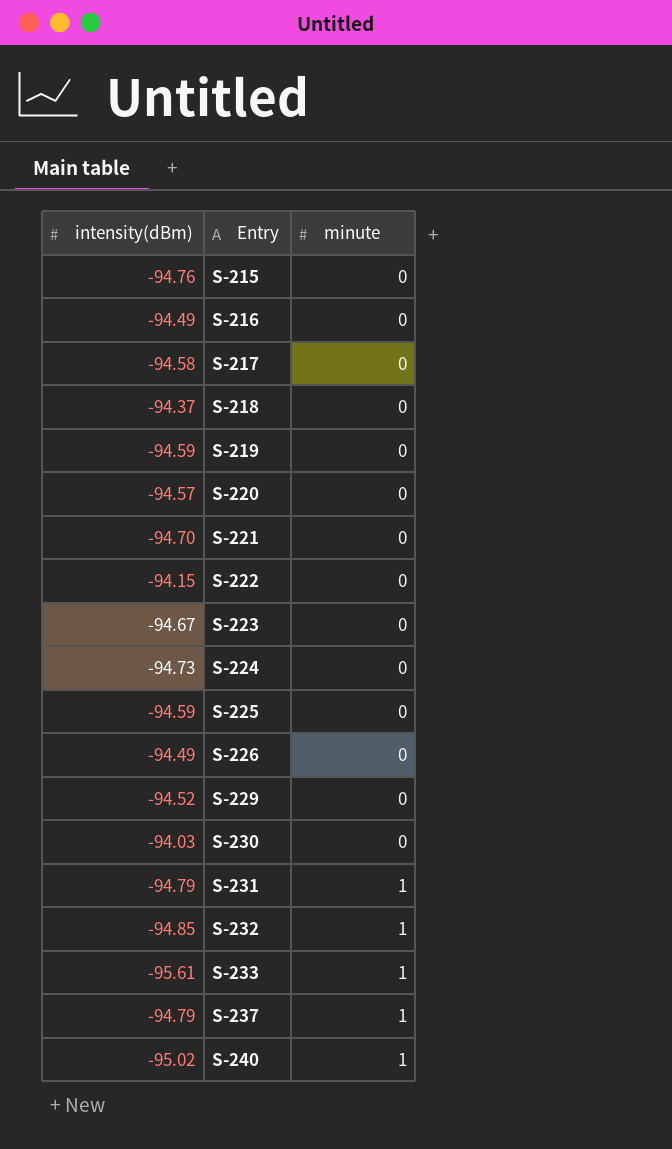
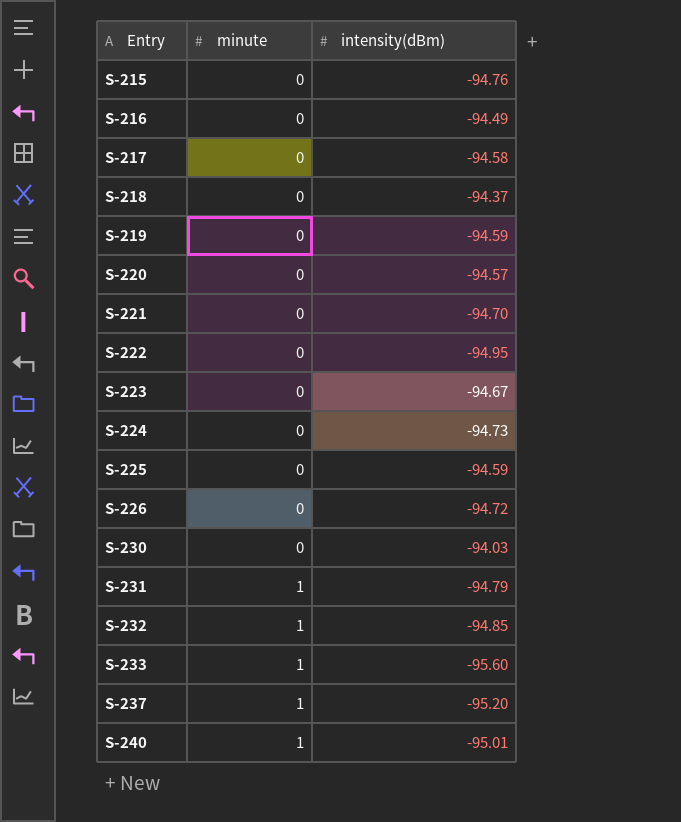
column intensity(dBm) | position: 1 -> 3
row S-229: -94.52 | 0 -> none
S-222 | intensity(dBm): -94.15 -> -94.95
S-226 | intensity(dBm): -94.49 -> -94.72
S-233 | intensity(dBm): -95.61 -> -95.60
S-237 | intensity(dBm): -94.79 -> -95.20
S-240 | intensity(dBm): -95.02 -> -95.01

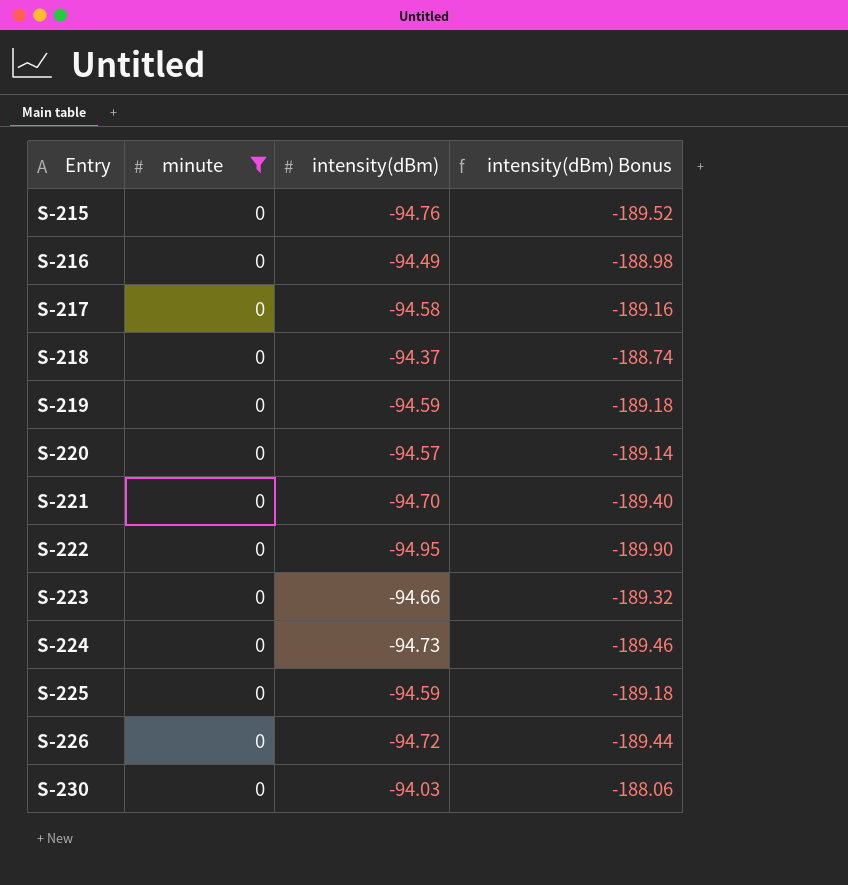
filter: none -> minute = 0
column intensity(dBm) Bonus | formula: none -> [intensity(dBm)] * 2
S-223 | intensity(dBm): -94.67 -> -94.66

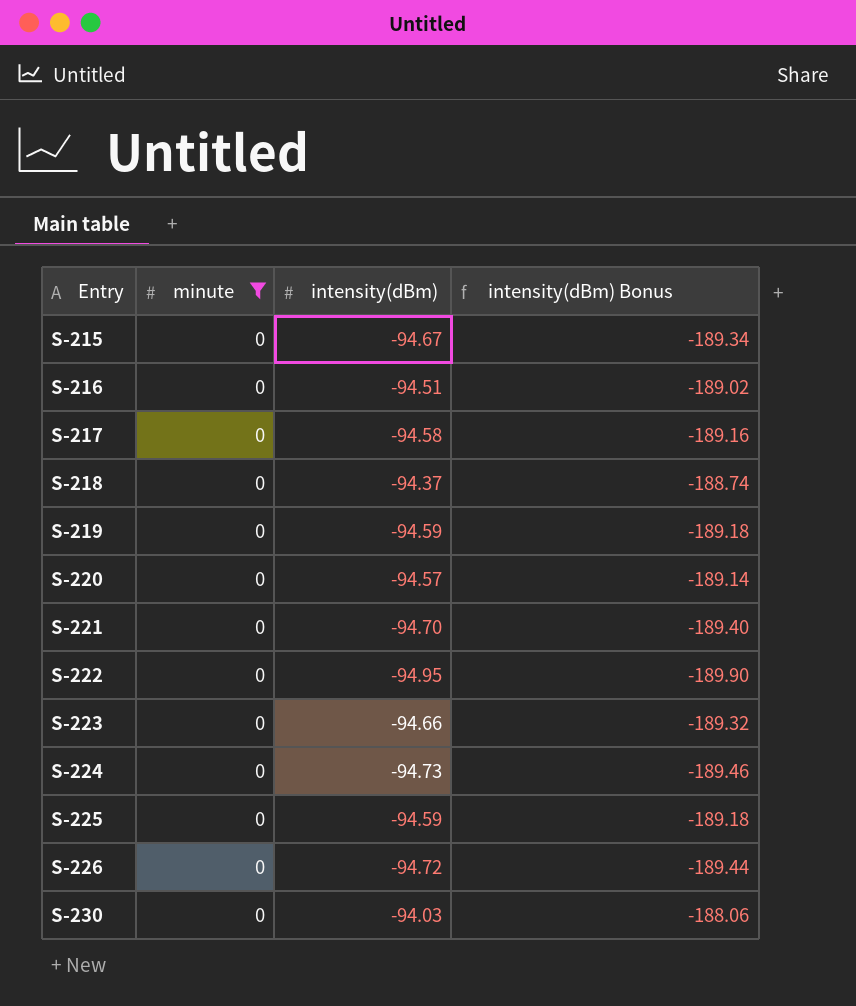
S-215 | intensity(dBm): -94.76 -> -94.67
S-215 | intensity(dBm) Bonus: -189.52 -> -189.34
S-216 | intensity(dBm): -94.49 -> -94.51
S-216 | intensity(dBm) Bonus: -188.98 -> -189.02

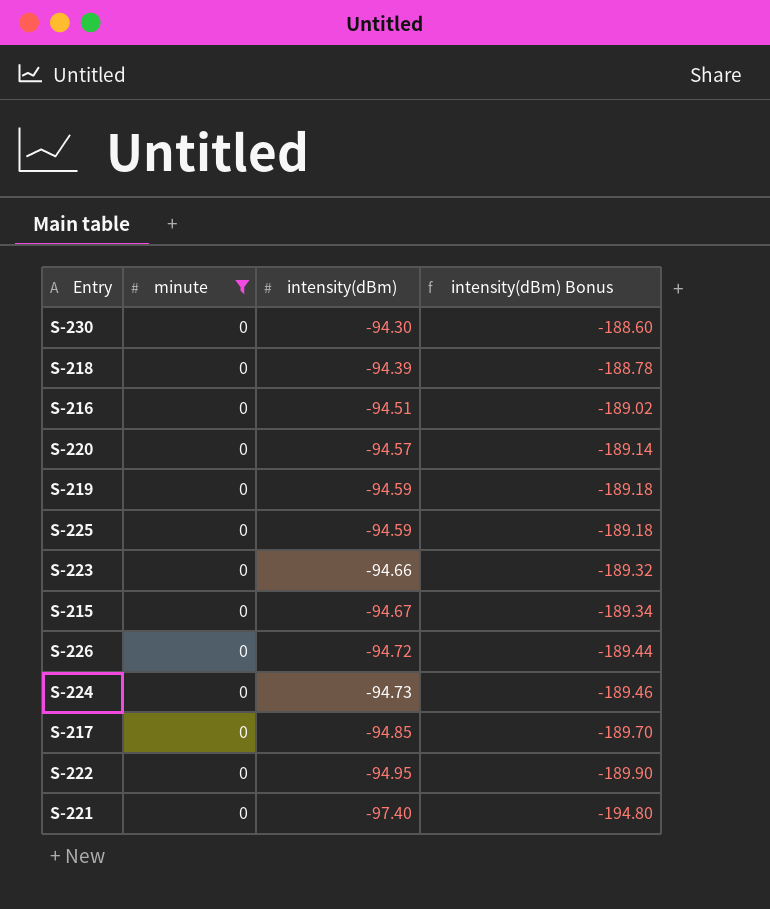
row order: Entry ascending -> intensity(dBm) descending
S-230 | intensity(dBm): -94.03 -> -94.30
S-230 | intensity(dBm) Bonus: -188.06 -> -188.60
S-218 | intensity(dBm): -94.37 -> -94.39
S-218 | intensity(dBm) Bonus: -188.74 -> -188.78
S-217 | intensity(dBm): -94.58 -> -94.85
S-217 | intensity(dBm) Bonus: -189.16 -> -189.70
S-221 | intensity(dBm): -94.70 -> -97.40
S-221 | intensity(dBm) Bonus: -189.40 -> -194.80

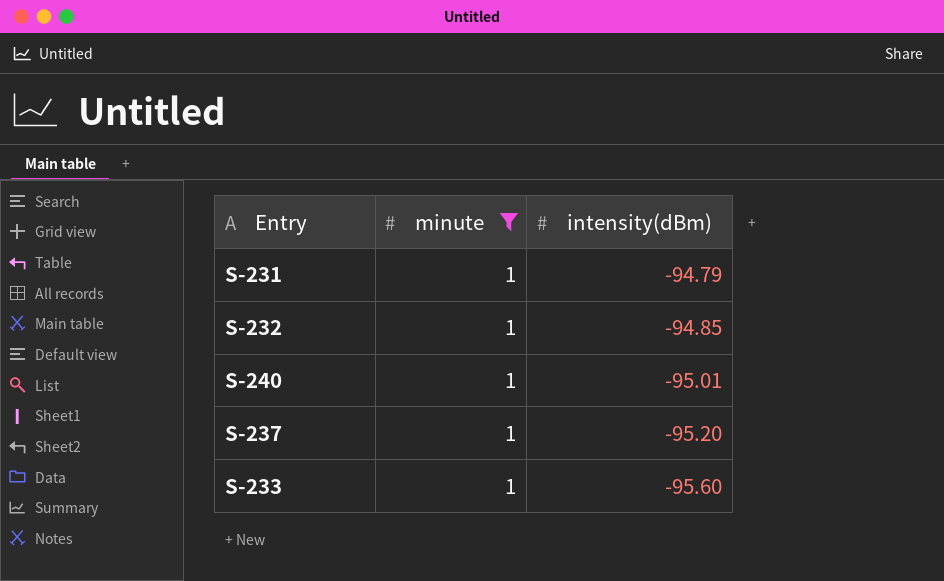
filter: minute = 0 -> minute = 1
column intensity(dBm) Bonus | formula: [intensity(dBm)] * 2 -> none

